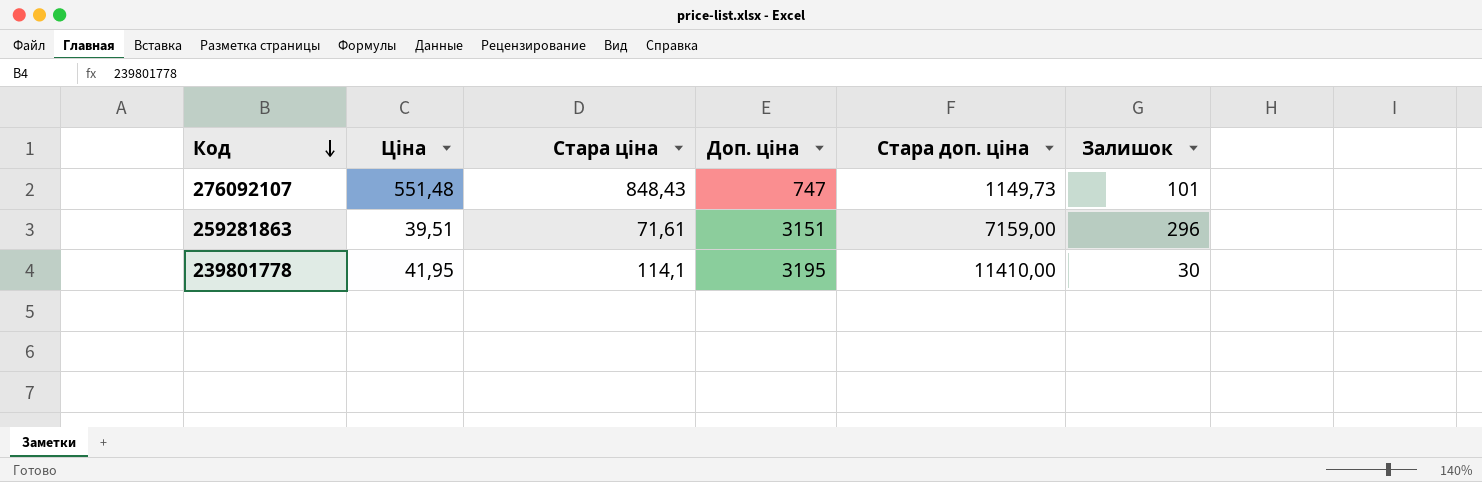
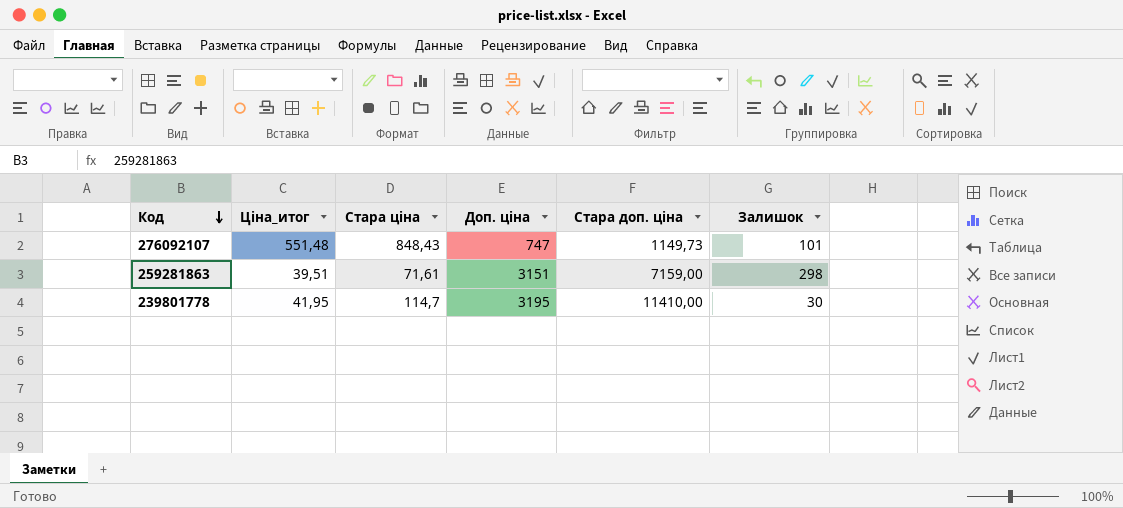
column name: Ціна -> Ціна_итог
259281863 | Залишок: 296 -> 298
239801778 | Стара ціна: 114,1 -> 114,7

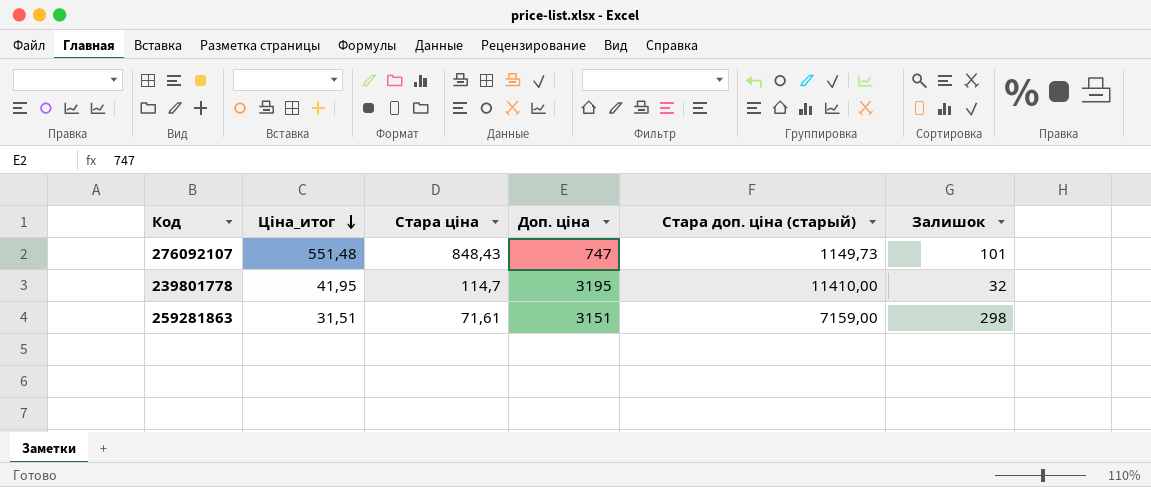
row order: Код descending -> Ціна_итог descending
column name: Стара доп. ціна -> Стара доп. ціна (старый)
239801778 | Залишок: 30 -> 32
259281863 | Ціна_итог: 39,51 -> 31,51

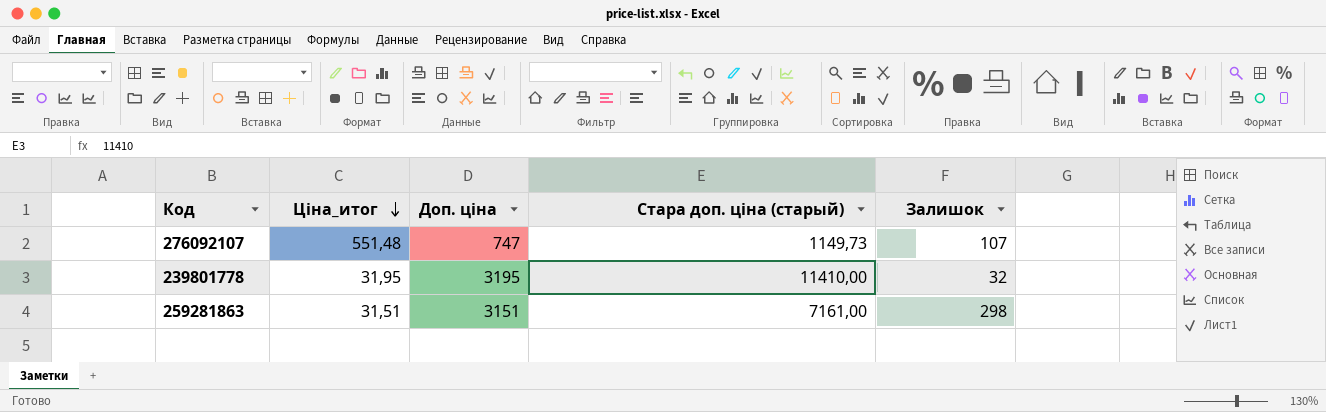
column Стара ціна | position: 3 -> none
276092107 | Залишок: 101 -> 107
239801778 | Ціна_итог: 41,95 -> 31,95
259281863 | Стара доп. ціна (старый): 7159,00 -> 7161,00

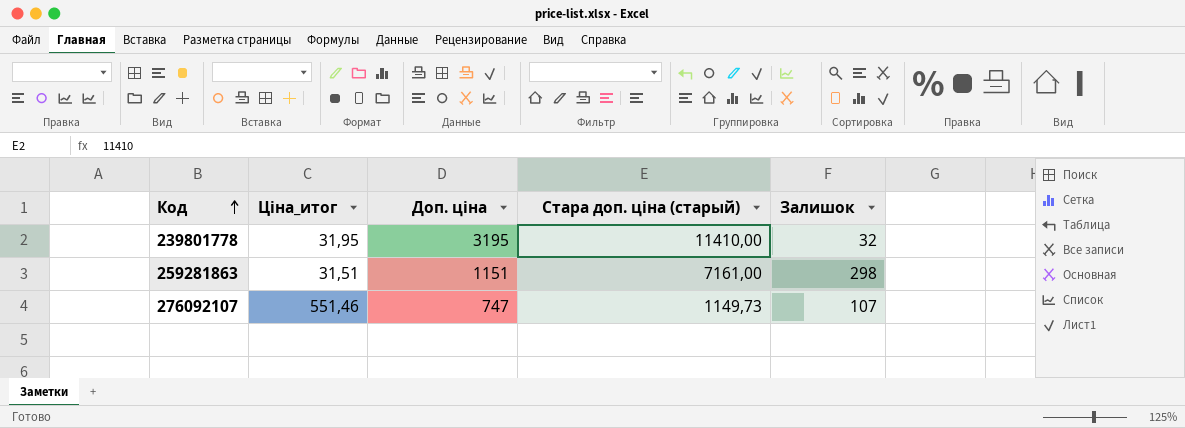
row order: Ціна_итог descending -> Код ascending
259281863 | Доп. ціна: 3151 -> 1151
276092107 | Ціна_итог: 551,48 -> 551,46

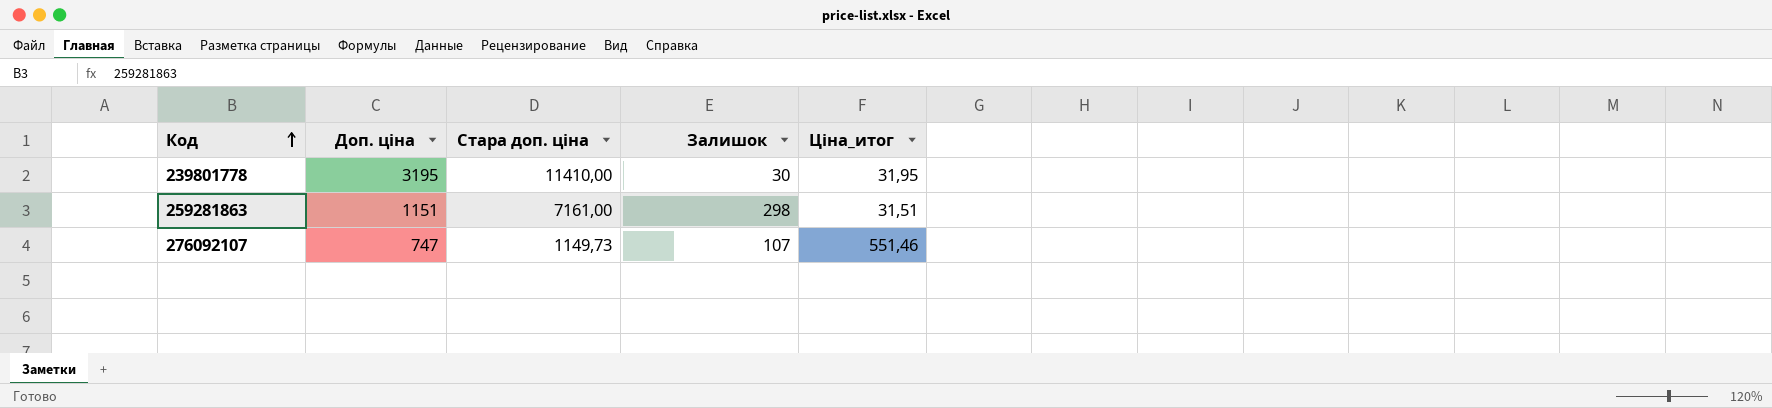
column name: Стара доп. ціна (старый) -> Стара доп. ціна
column Ціна_итог | position: 2 -> 5
239801778 | Залишок: 32 -> 30

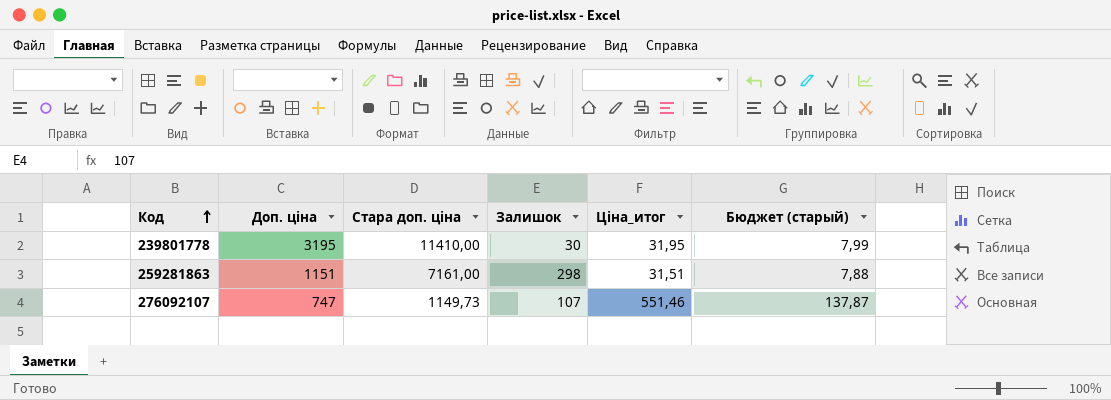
column Бюджет (старый) | formula: none -> [Ціна_итог] * 0,25

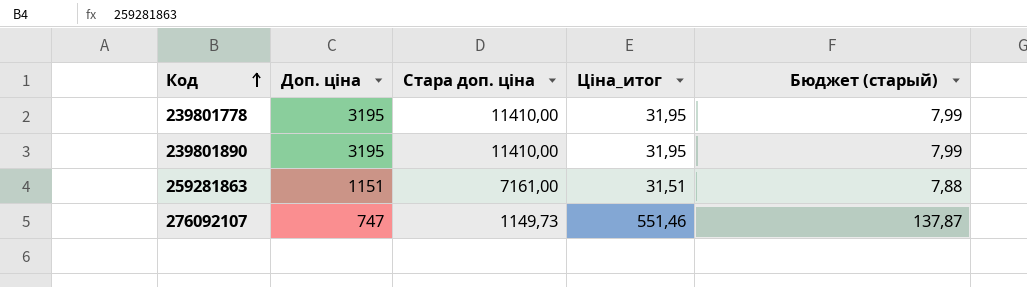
column Залишок | position: 4 -> none
row 239801890: none -> 3195 | 11410,00 | 31,95 | 7,99

